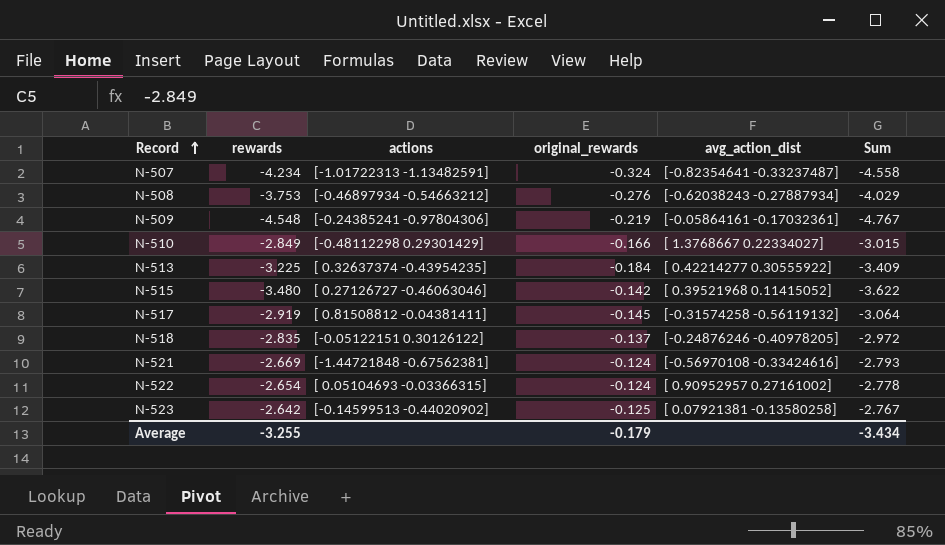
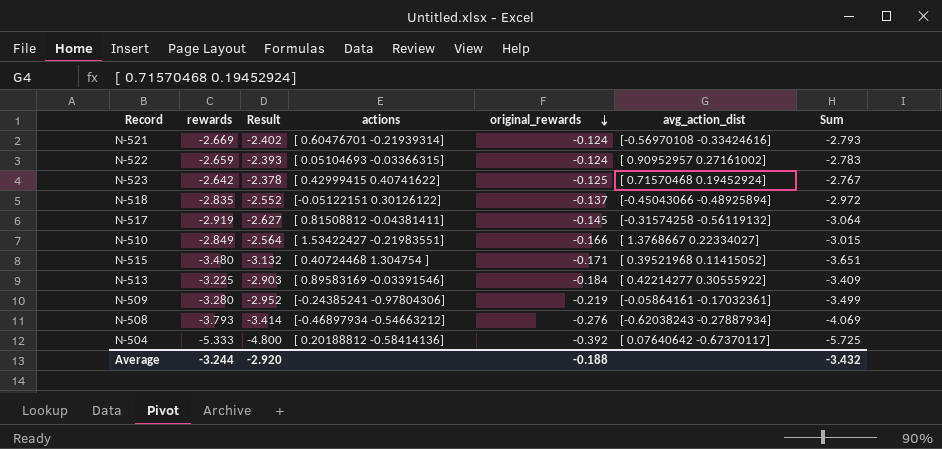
row order: Record ascending -> original_rewards descending
column Result | formula: none -> [rewards] * 0.9
row N-507: -4.234 | [-1.01722313 -1.13482591] | -0.324 | [-0.82354641 -0.33237487] | -4.558 -> none
N-521 | actions: [-1.44721848 -0.67562381] -> [ 0.60476701 -0.21939314]
N-522 | rewards: -2.654 -> -2.659
N-522 | Sum: -2.778 -> -2.783
N-523 | actions: [-0.14599513 -0.44020902] -> [ 0.42999415 0.40741622]
N-523 | avg_action_dist: [ 0.07921381 -0.13580258] -> [ 0.71570468 0.19452924]
N-518 | avg_action_dist: [-0.24876246 -0.40978205] -> [-0.45043066 -0.48925894]
N-510 | actions: [-0.48112298 0.29301429] -> [ 1.53422427 -0.21983551]
N-515 | actions: [ 0.27126727 -0.46063046] -> [ 0.40724468 1.304754 ]
N-515 | original_rewards: -0.142 -> -0.171
N-515 | Sum: -3.622 -> -3.651
N-513 | actions: [ 0.32637374 -0.43954235] -> [ 0.89583169 -0.03391546]
N-509 | rewards: -4.548 -> -3.280
N-509 | Sum: -4.767 -> -3.499
N-508 | rewards: -3.753 -> -3.793
N-508 | Sum: -4.029 -> -4.069
row N-504: none -> -5.333 | -4.800 | [ 0.20188812 -0.58414136] | -0.392 | [ 0.07640642 -0.67370117] | -5.725
Average | rewards: -3.255 -> -3.244
Average | original_rewards: -0.179 -> -0.188
Average | Sum: -3.434 -> -3.432

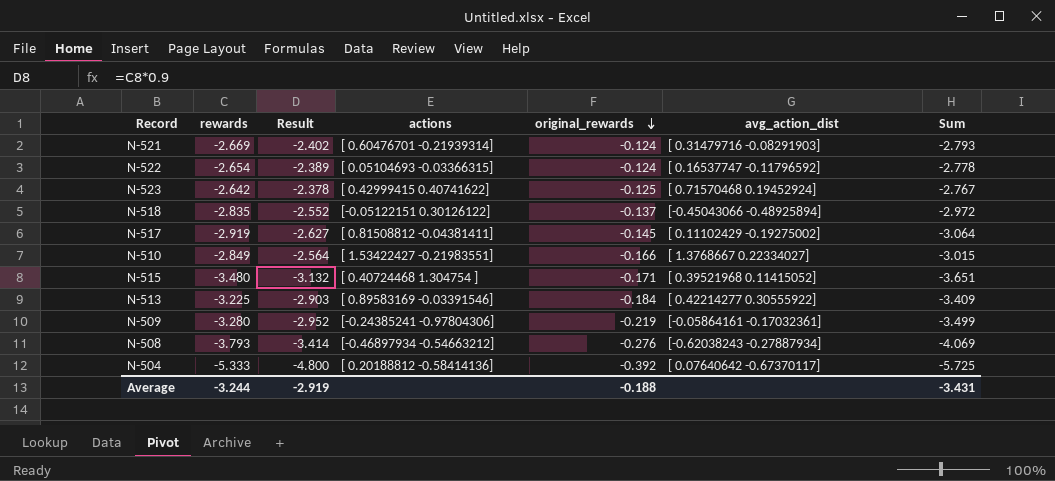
N-521 | avg_action_dist: [-0.56970108 -0.33424616] -> [ 0.31479716 -0.08291903]
N-522 | rewards: -2.659 -> -2.654
N-522 | Result: -2.393 -> -2.389
N-522 | avg_action_dist: [ 0.90952957 0.27161002] -> [ 0.16537747 -0.11796592]
N-522 | Sum: -2.783 -> -2.778
N-517 | avg_action_dist: [-0.31574258 -0.56119132] -> [ 0.11102429 -0.19275002]
Average | Result: -2.920 -> -2.919
Average | Sum: -3.432 -> -3.431

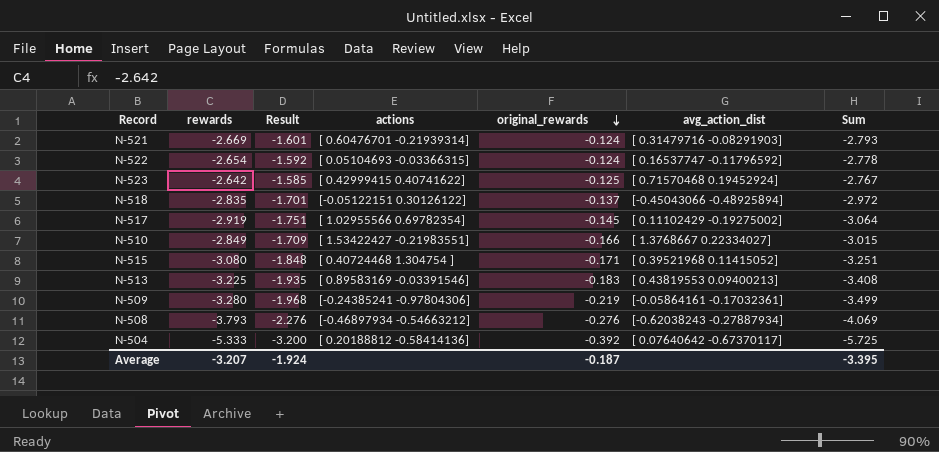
column Result | formula: [rewards] * 0.9 -> [rewards] * 0.6
N-517 | actions: [ 0.81508812 -0.04381411] -> [ 1.02955566 0.69782354]
N-515 | rewards: -3.480 -> -3.080
N-515 | Sum: -3.651 -> -3.251
N-513 | original_rewards: -0.184 -> -0.183
N-513 | avg_action_dist: [ 0.42214277 0.30555922] -> [ 0.43819553 0.09400213]
N-513 | Sum: -3.409 -> -3.408
Average | rewards: -3.244 -> -3.207
Average | Result: -2.919 -> -1.924
Average | original_rewards: -0.188 -> -0.187
Average | Sum: -3.431 -> -3.395

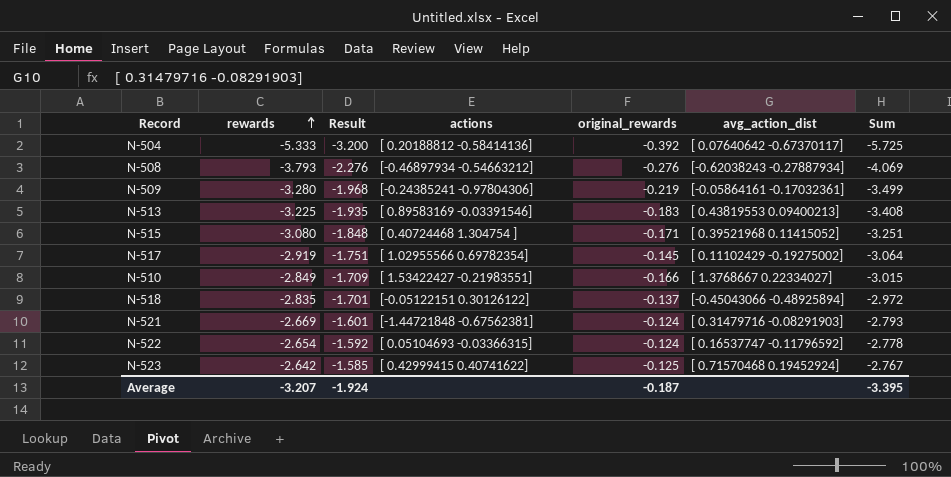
row order: original_rewards descending -> rewards ascending
N-521 | actions: [ 0.60476701 -0.21939314] -> [-1.44721848 -0.67562381]

